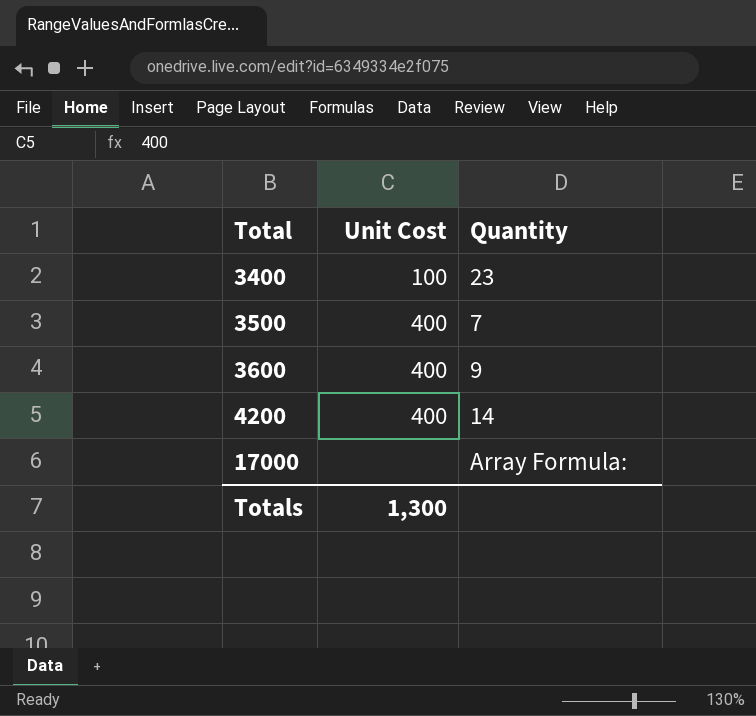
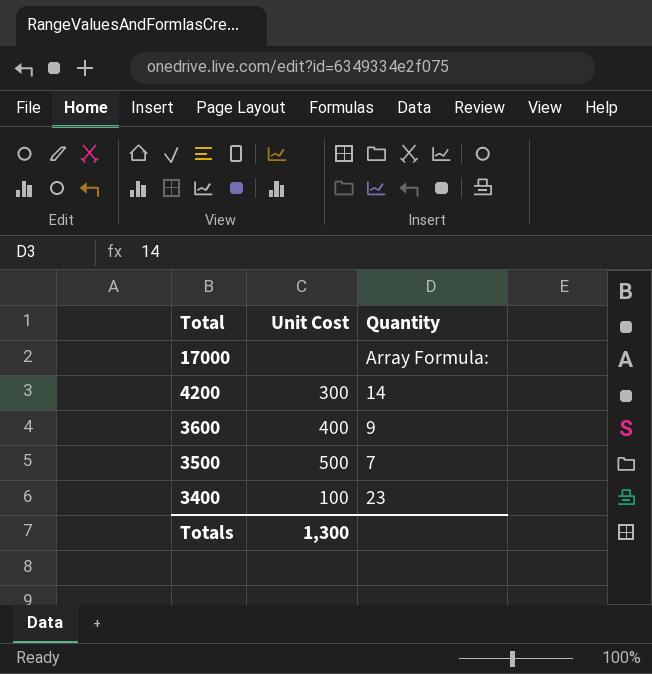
row order: Total ascending -> Total descending
4200 | Unit Cost: 400 -> 300
3500 | Unit Cost: 400 -> 500

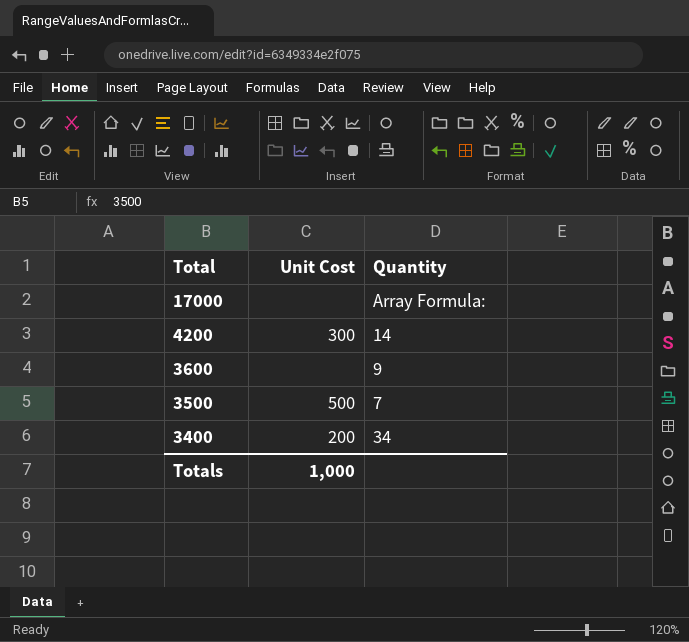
3600 | Unit Cost: 400 -> none
3400 | Unit Cost: 100 -> 200
3400 | Quantity: 23 -> 34
Totals | Unit Cost: 1,300 -> 1,000

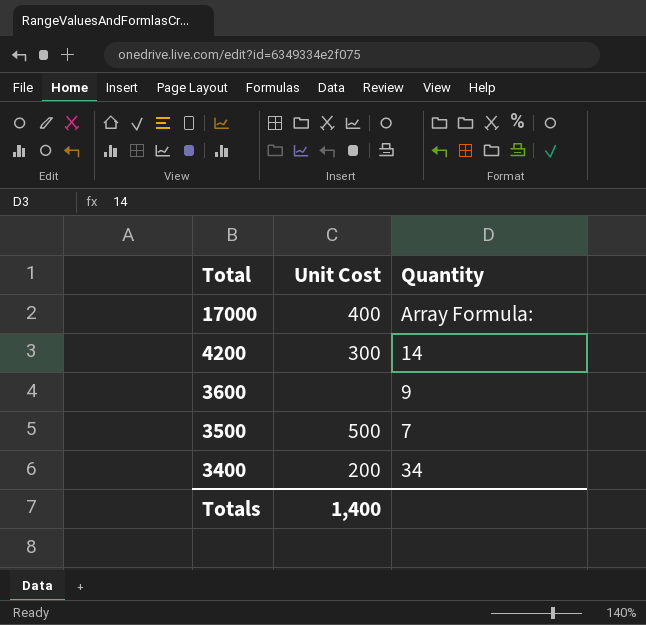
17000 | Unit Cost: none -> 400
Totals | Unit Cost: 1,000 -> 1,400

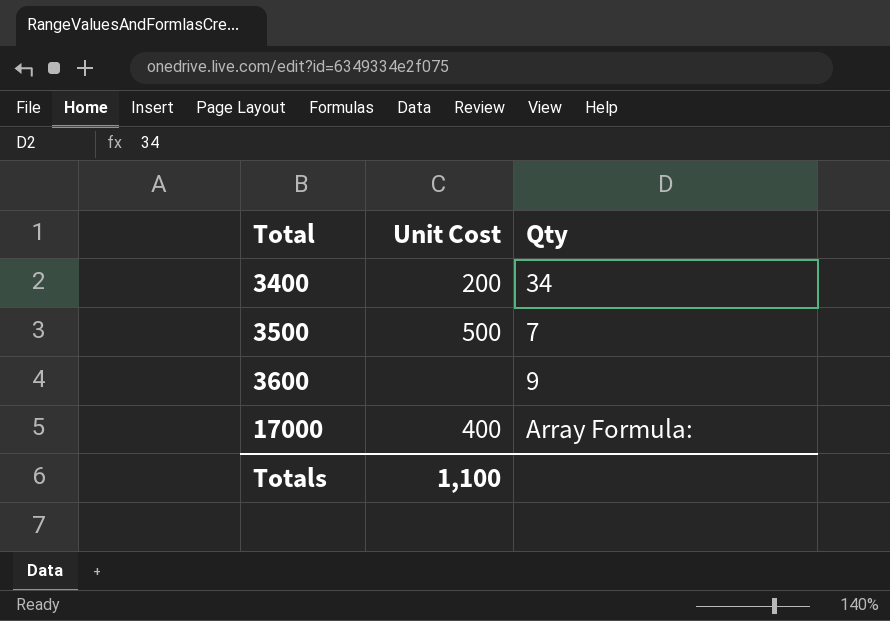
row order: Total descending -> Total ascending
column name: Quantity -> Qty
row 4200: 300 | 14 -> none
Totals | Unit Cost: 1,400 -> 1,100

